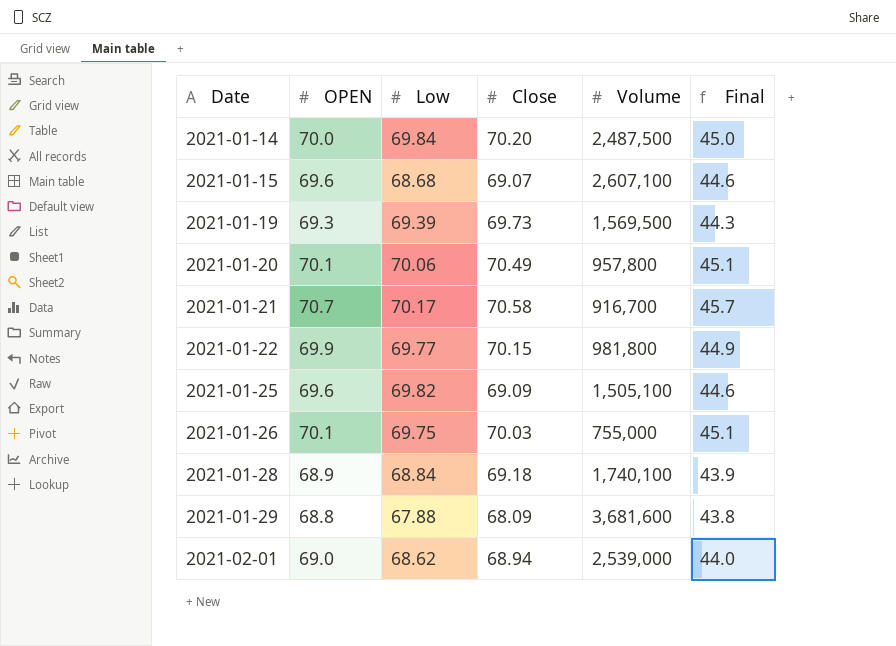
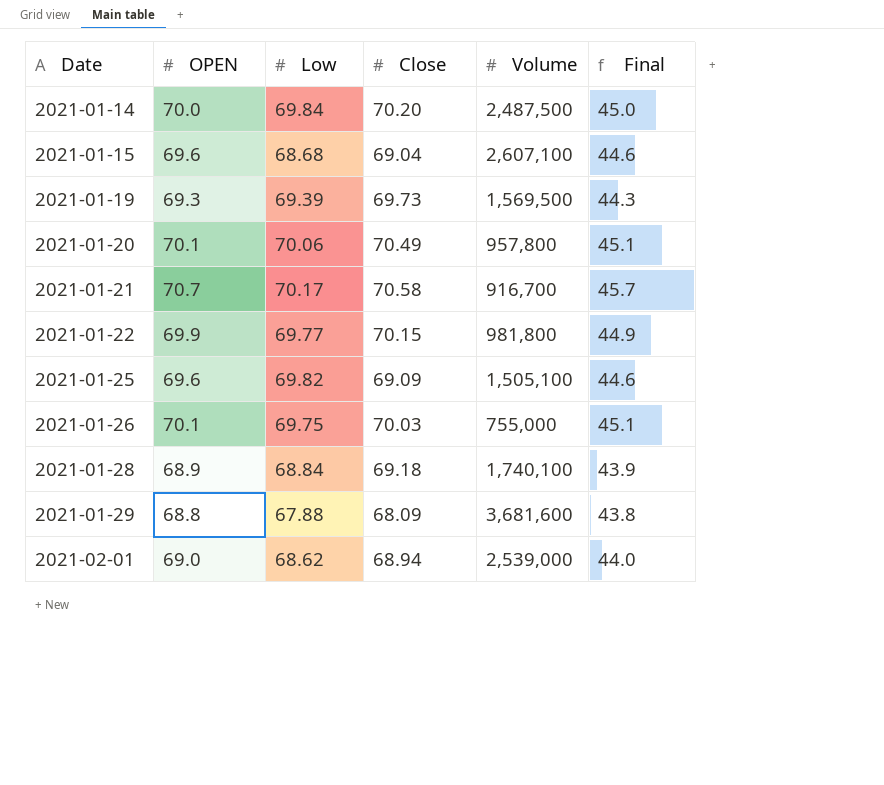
2021-01-15 | Close: 69.07 -> 69.04

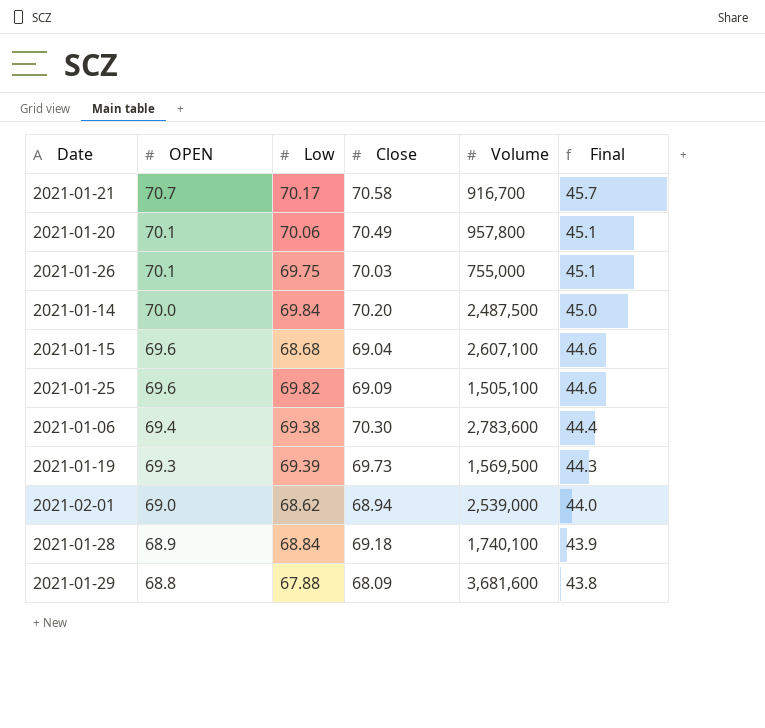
row order: Date ascending -> OPEN descending
row 2021-01-22: 69.9 | 69.77 | 70.15 | 981,800 | 44.9 -> none
row 2021-01-06: none -> 69.4 | 69.38 | 70.30 | 2,783,600 | 44.4

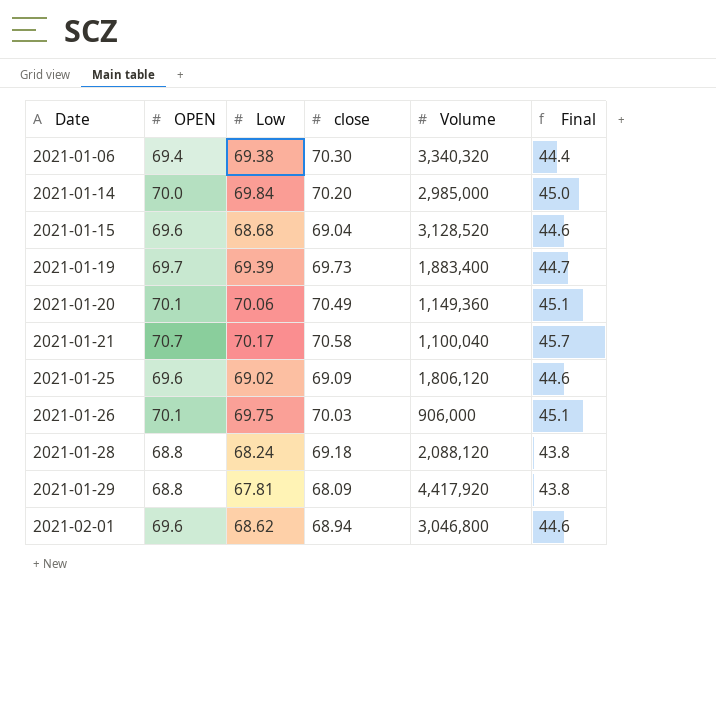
row order: OPEN descending -> Date ascending
column name: Close -> close
2021-01-06 | Volume: 2,783,600 -> 3,340,320
2021-01-14 | Volume: 2,487,500 -> 2,985,000
2021-01-15 | Volume: 2,607,100 -> 3,128,520
2021-01-19 | OPEN: 69.3 -> 69.7
2021-01-19 | Volume: 1,569,500 -> 1,883,400
2021-01-19 | Final: 44.3 -> 44.7
2021-01-20 | Volume: 957,800 -> 1,149,360
2021-01-21 | Volume: 916,700 -> 1,100,040
2021-01-25 | Low: 69.82 -> 69.02
2021-01-25 | Volume: 1,505,100 -> 1,806,120
2021-01-26 | Volume: 755,000 -> 906,000
2021-01-28 | OPEN: 68.9 -> 68.8
2021-01-28 | Low: 68.84 -> 68.24
2021-01-28 | Volume: 1,740,100 -> 2,088,120
2021-01-28 | Final: 43.9 -> 43.8
2021-01-29 | Low: 67.88 -> 67.81
2021-01-29 | Volume: 3,681,600 -> 4,417,920
2021-02-01 | OPEN: 69.0 -> 69.6
2021-02-01 | Volume: 2,539,000 -> 3,046,800
2021-02-01 | Final: 44.0 -> 44.6

